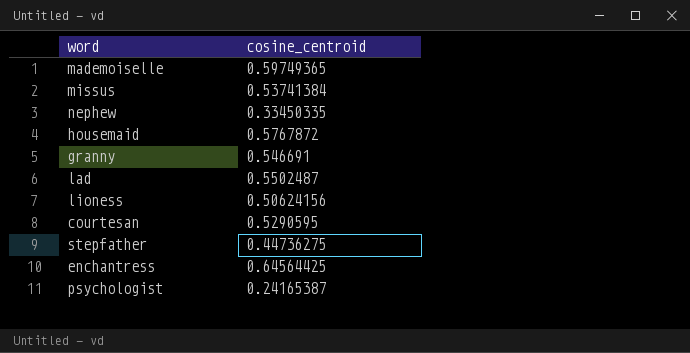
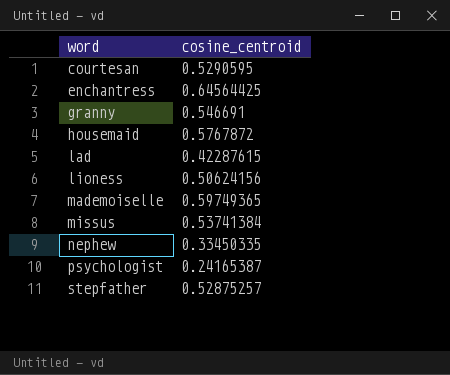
row order: none -> word ascending
lad | cosine_centroid: 0.5502487 -> 0.42287615
stepfather | cosine_centroid: 0.44736275 -> 0.52875257

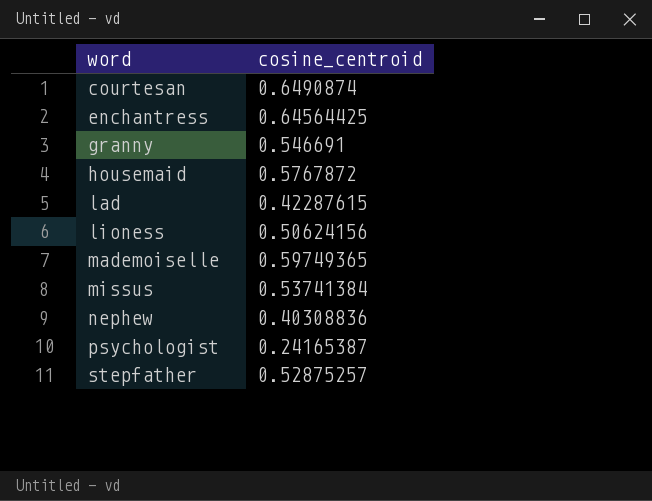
courtesan | cosine_centroid: 0.5290595 -> 0.6490874
nephew | cosine_centroid: 0.33450335 -> 0.40308836

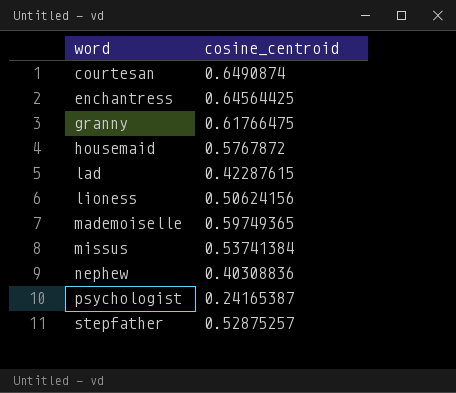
granny | cosine_centroid: 0.546691 -> 0.61766475

